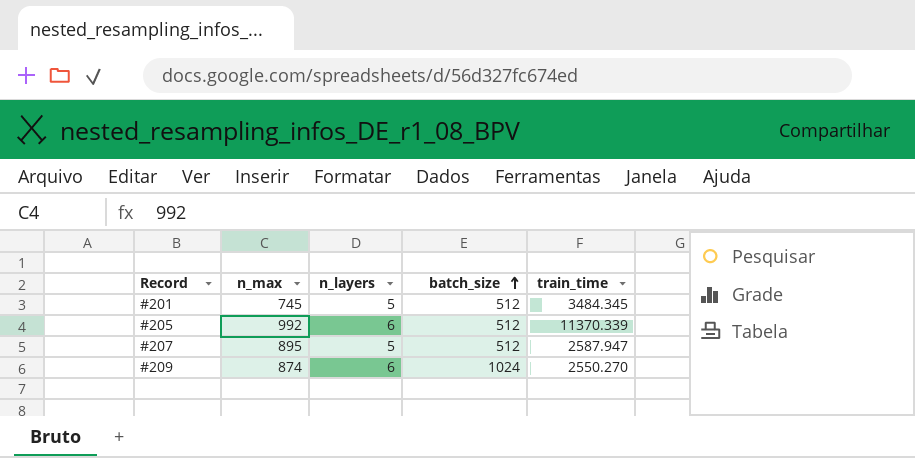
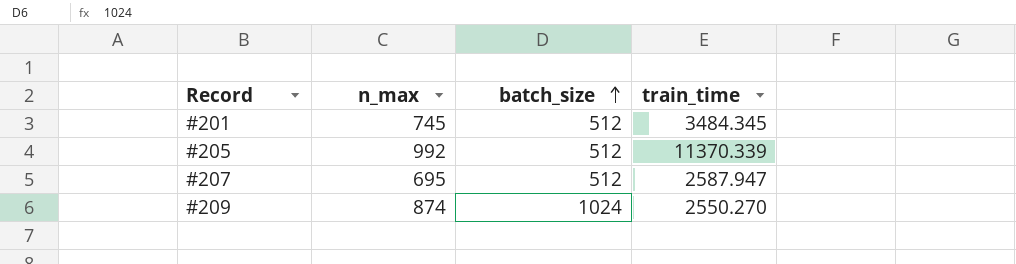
column n_layers | position: 3 -> none
#207 | n_max: 895 -> 695

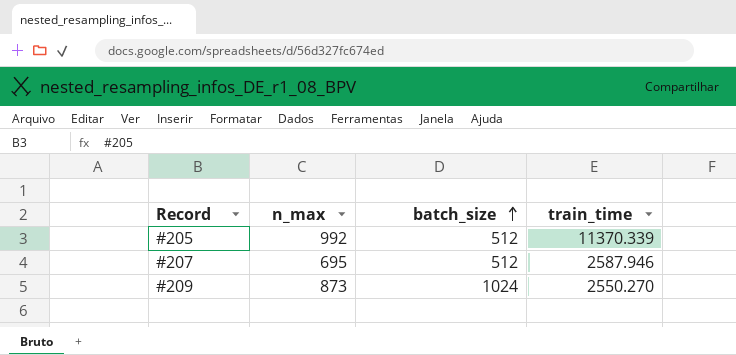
row #201: 745 | 512 | 3484.345 -> none
#207 | train_time: 2587.947 -> 2587.946
#209 | n_max: 874 -> 873

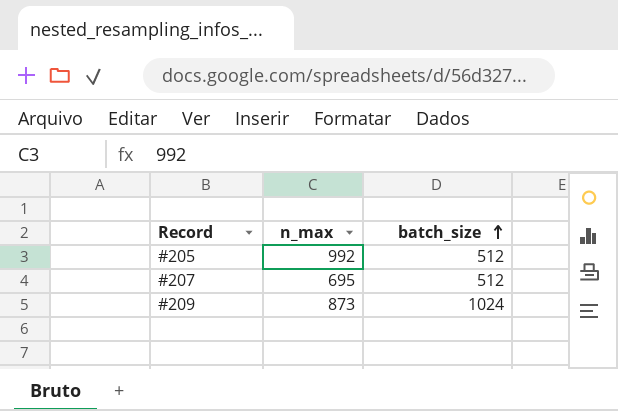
column train_time | position: 4 -> none

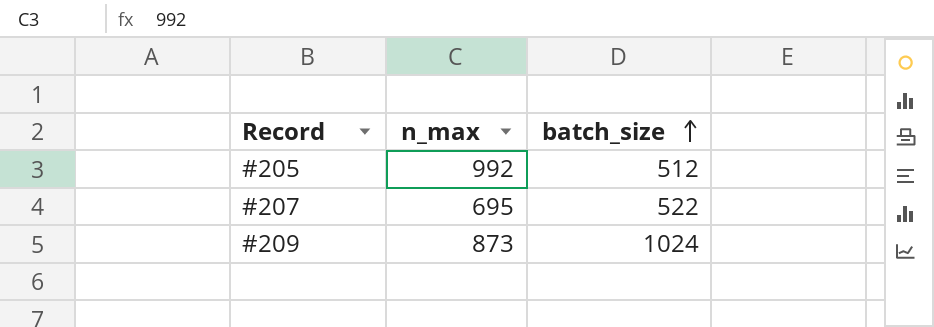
#207 | batch_size: 512 -> 522

